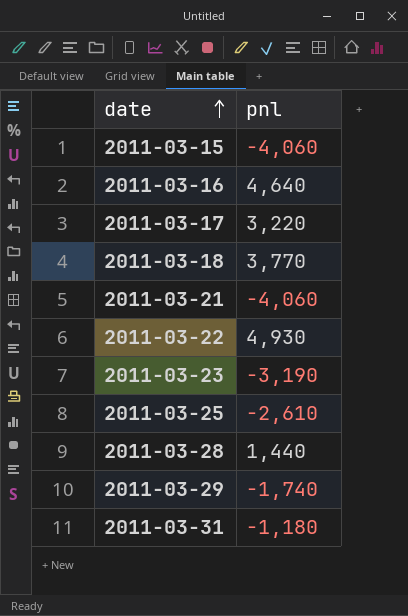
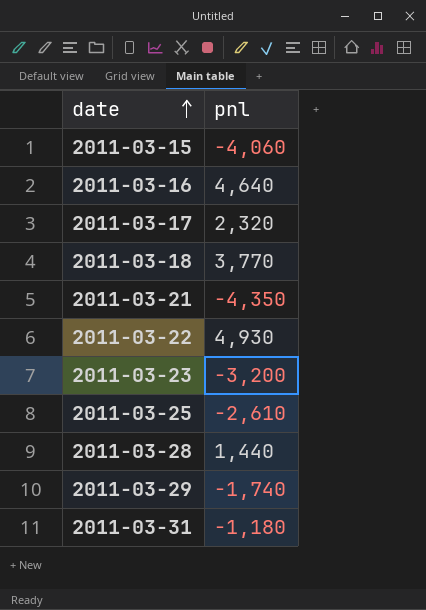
2011-03-17 | pnl: 3,220 -> 2,320
2011-03-21 | pnl: -4,060 -> -4,350
2011-03-23 | pnl: -3,190 -> -3,200

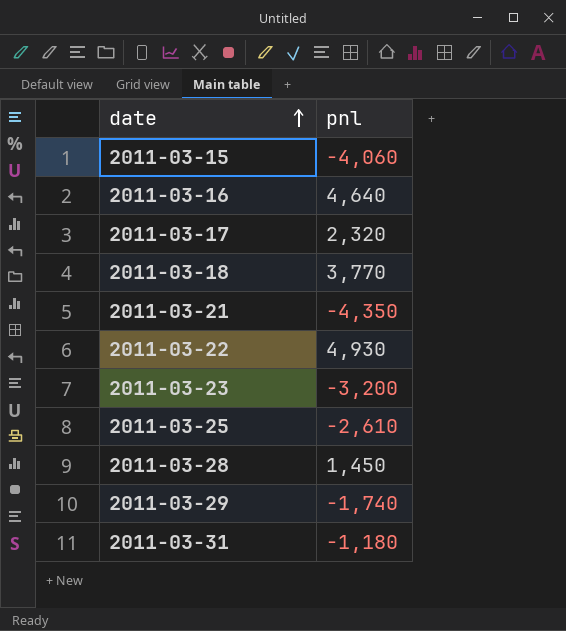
2011-03-28 | pnl: 1,440 -> 1,450

